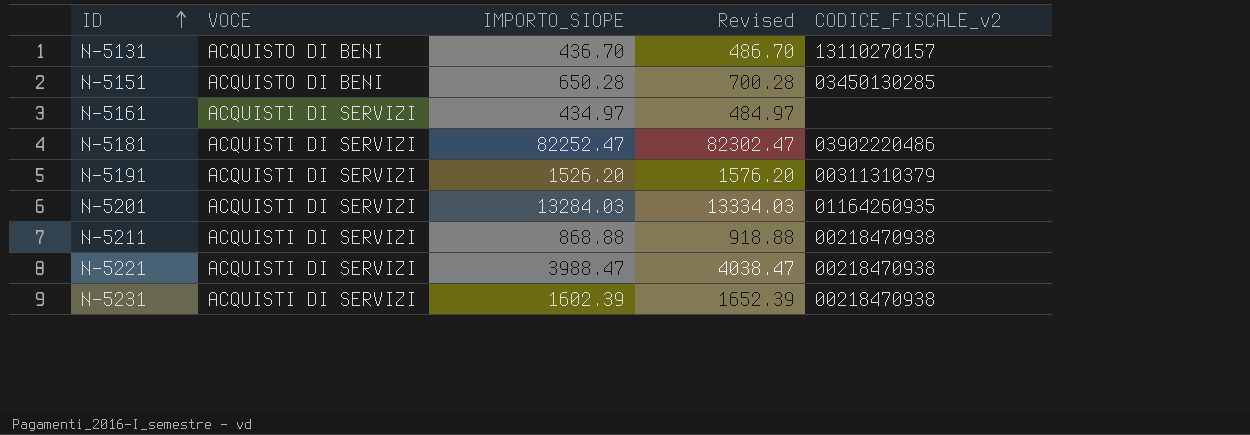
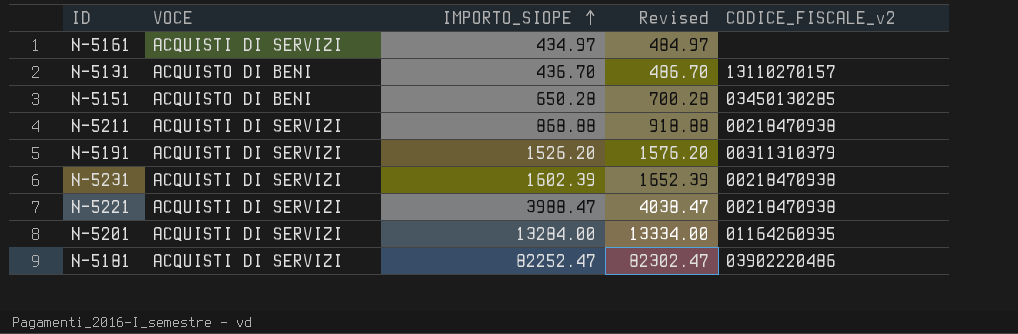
row order: ID ascending -> IMPORTO_SIOPE ascending
N-5201 | IMPORTO_SIOPE: 13284.03 -> 13284.00
N-5201 | Revised: 13334.03 -> 13334.00

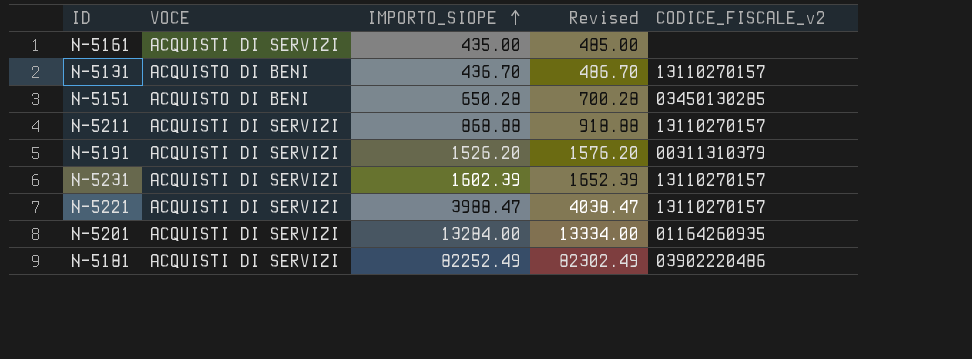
N-5161 | IMPORTO_SIOPE: 434.97 -> 435.00
N-5161 | Revised: 484.97 -> 485.00
N-5211 | CODICE_FISCALE_v2: 00218470938 -> 13110270157
N-5231 | CODICE_FISCALE_v2: 00218470938 -> 13110270157
N-5221 | CODICE_FISCALE_v2: 00218470938 -> 13110270157
N-5181 | IMPORTO_SIOPE: 82252.47 -> 82252.49
N-5181 | Revised: 82302.47 -> 82302.49

